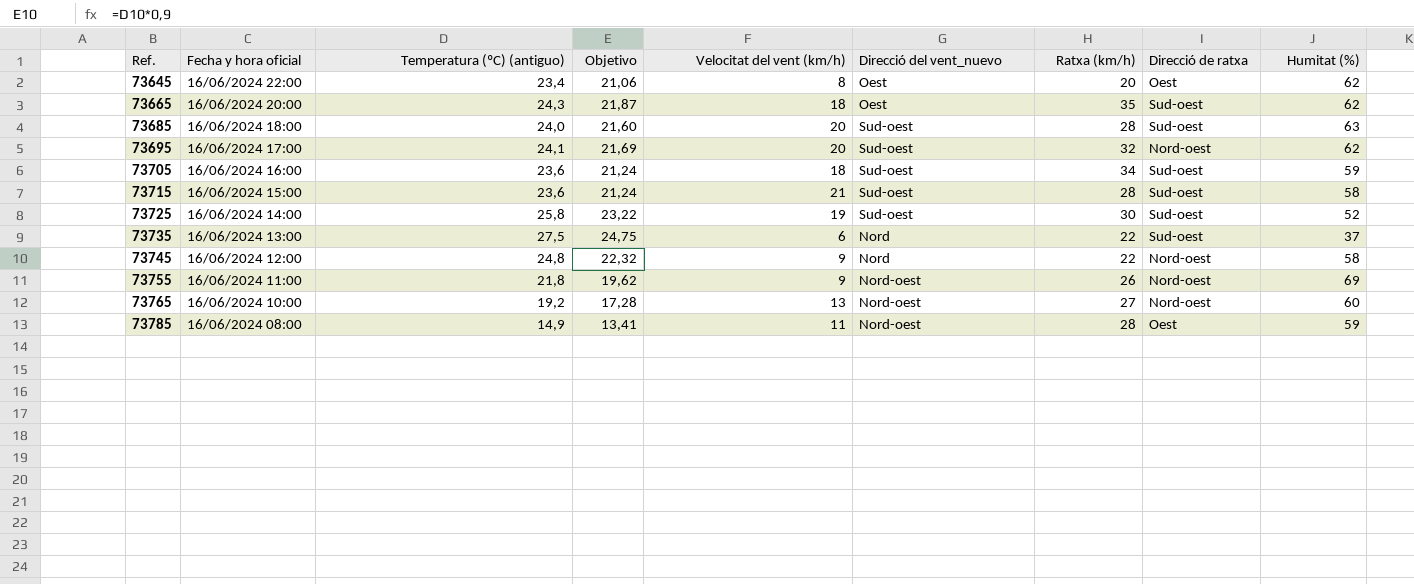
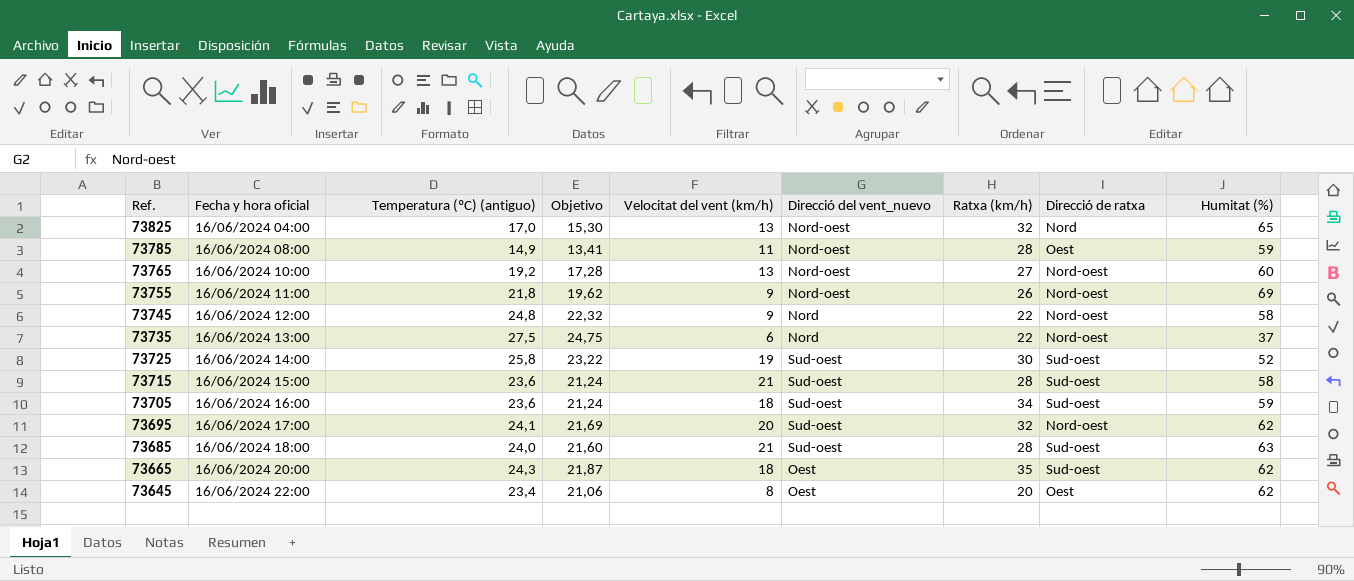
row order: Ref. ascending -> Ref. descending
row 73825: none -> 16/06/2024 04:00 | 17,0 | 15,30 | 13 | Nord-oest | 32 | Nord | 65
73735 | Direcció de ratxa: Sud-oest -> Nord-oest
73685 | Velocitat del vent (km/h): 20 -> 21

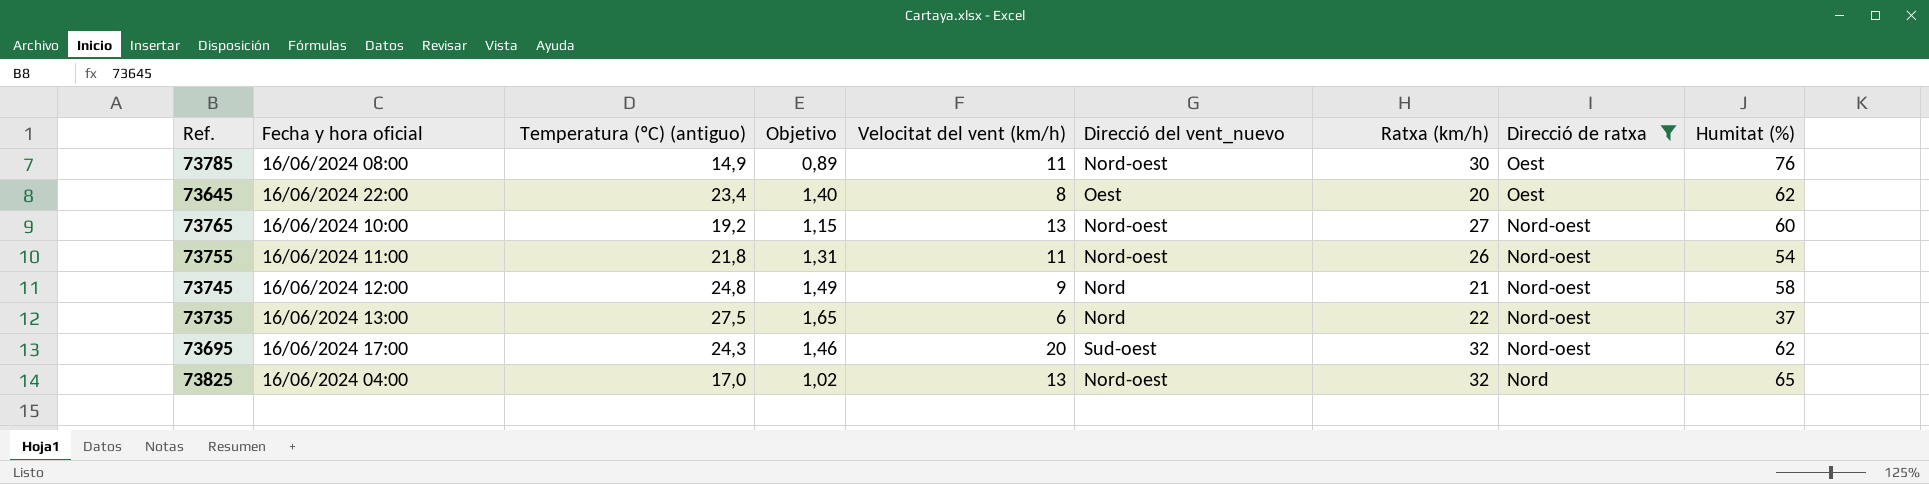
filter: none -> Direcció de ratxa != Sud-oest
row order: Ref. descending -> Direcció de ratxa descending
column Objetivo | formula: [Temperatura (ºC) (antiguo)] * 0,9 -> [Temperatura (ºC) (antiguo)] * 0,06
73785 | Ratxa (km/h): 28 -> 30
73785 | Humitat (%): 59 -> 76
73755 | Velocitat del vent (km/h): 9 -> 11
73755 | Humitat (%): 69 -> 54
73745 | Ratxa (km/h): 22 -> 21
73695 | Temperatura (ºC) (antiguo): 24,1 -> 24,3

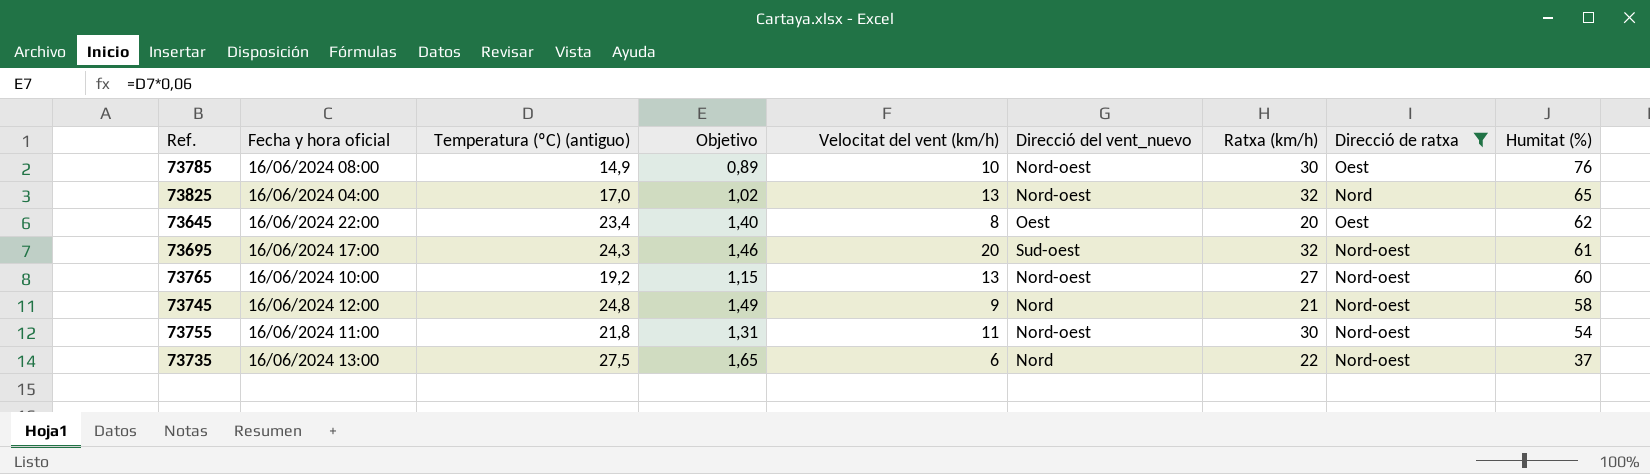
row order: Direcció de ratxa descending -> Humitat (%) descending
73785 | Velocitat del vent (km/h): 11 -> 10
73695 | Humitat (%): 62 -> 61
73755 | Ratxa (km/h): 26 -> 30

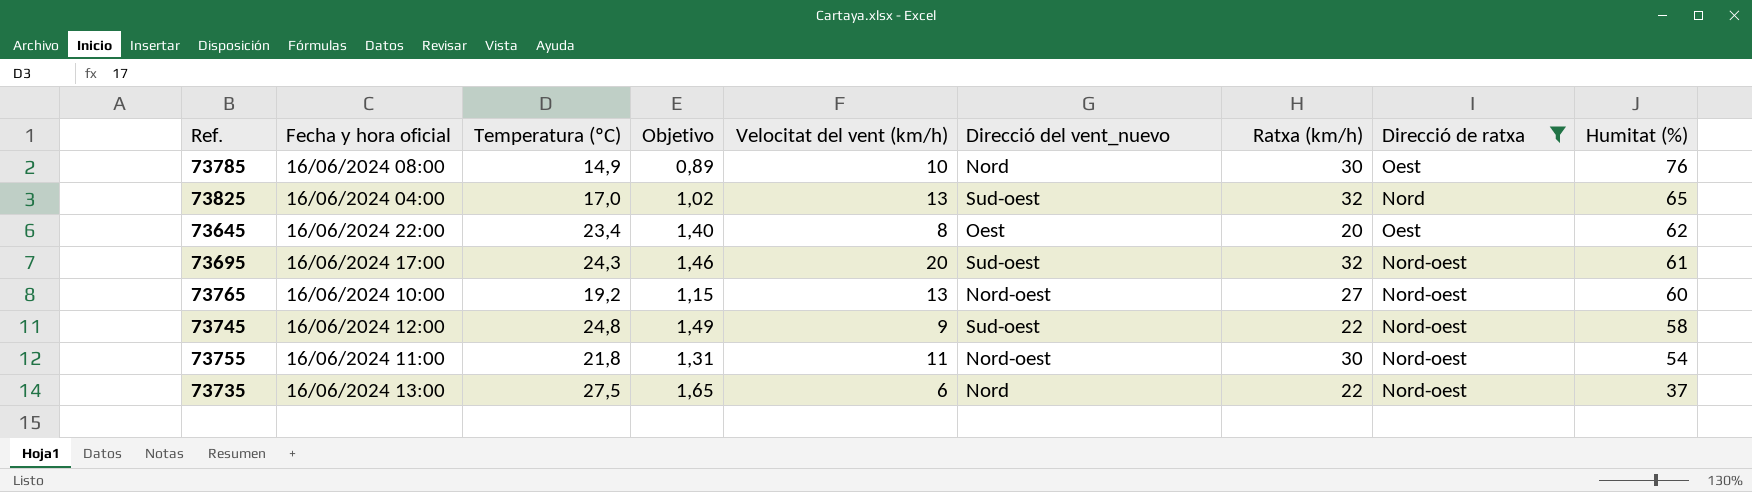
column name: Temperatura (ºC) (antiguo) -> Temperatura (ºC)
73785 | Direcció del vent_nuevo: Nord-oest -> Nord
73825 | Direcció del vent_nuevo: Nord-oest -> Sud-oest
73745 | Direcció del vent_nuevo: Nord -> Sud-oest
73745 | Ratxa (km/h): 21 -> 22

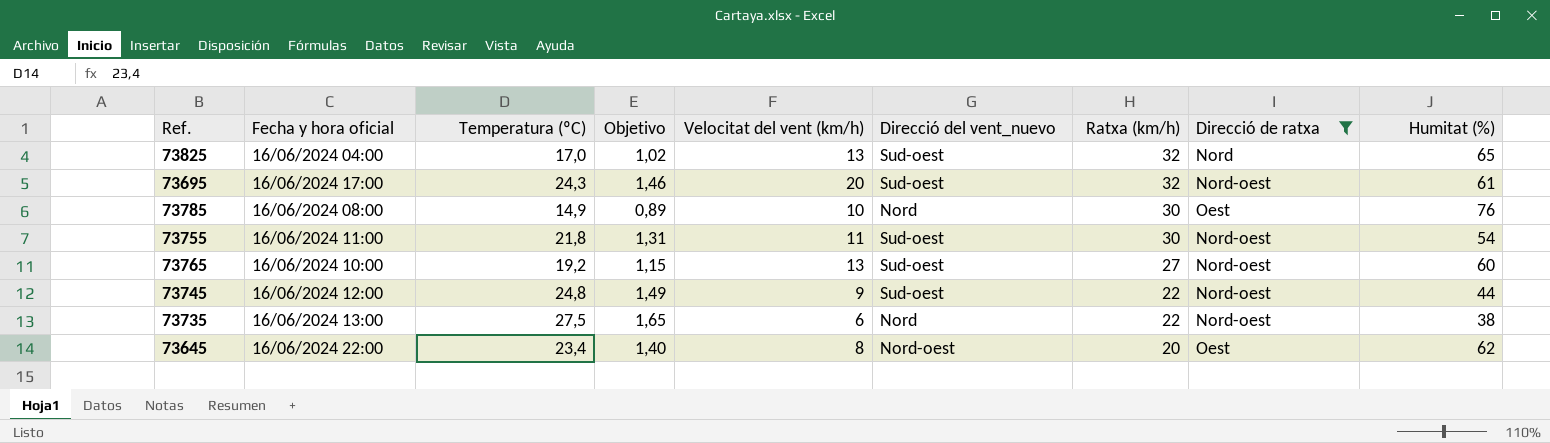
row order: Humitat (%) descending -> Ratxa (km/h) descending
73755 | Direcció del vent_nuevo: Nord-oest -> Sud-oest
73765 | Direcció del vent_nuevo: Nord-oest -> Sud-oest
73745 | Humitat (%): 58 -> 44
73735 | Humitat (%): 37 -> 38
73645 | Direcció del vent_nuevo: Oest -> Nord-oest

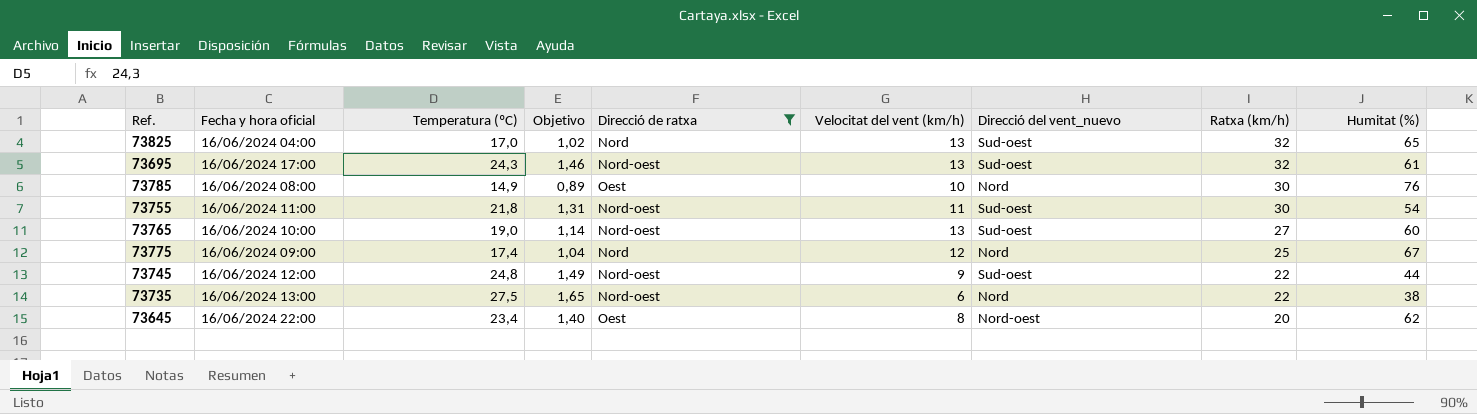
column Direcció de ratxa | position: 8 -> 5
73695 | Velocitat del vent (km/h): 20 -> 13
73765 | Temperatura (ºC): 19,2 -> 19,0
73765 | Objetivo: 1,15 -> 1,14
row 73775: none -> 16/06/2024 09:00 | 17,4 | 1,04 | Nord | 12 | Nord | 25 | 67

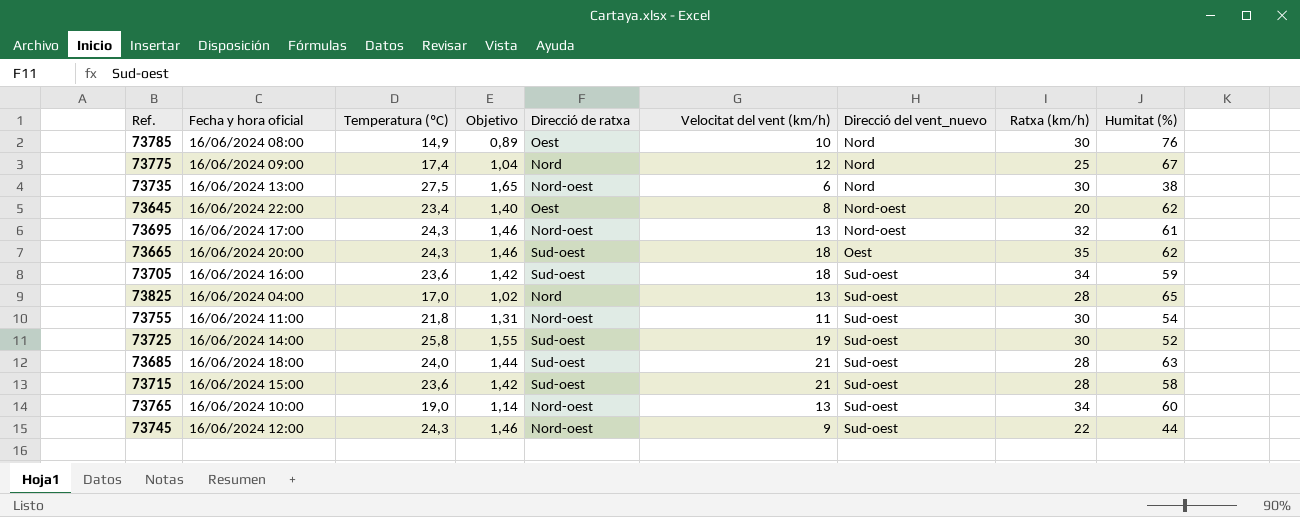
filter: Direcció de ratxa != Sud-oest -> none
row order: Ratxa (km/h) descending -> Direcció del vent_nuevo ascending
73735 | Ratxa (km/h): 22 -> 30
73695 | Direcció del vent_nuevo: Sud-oest -> Nord-oest
73825 | Ratxa (km/h): 32 -> 28
73765 | Ratxa (km/h): 27 -> 34
73745 | Temperatura (ºC): 24,8 -> 24,3
73745 | Objetivo: 1,49 -> 1,46

